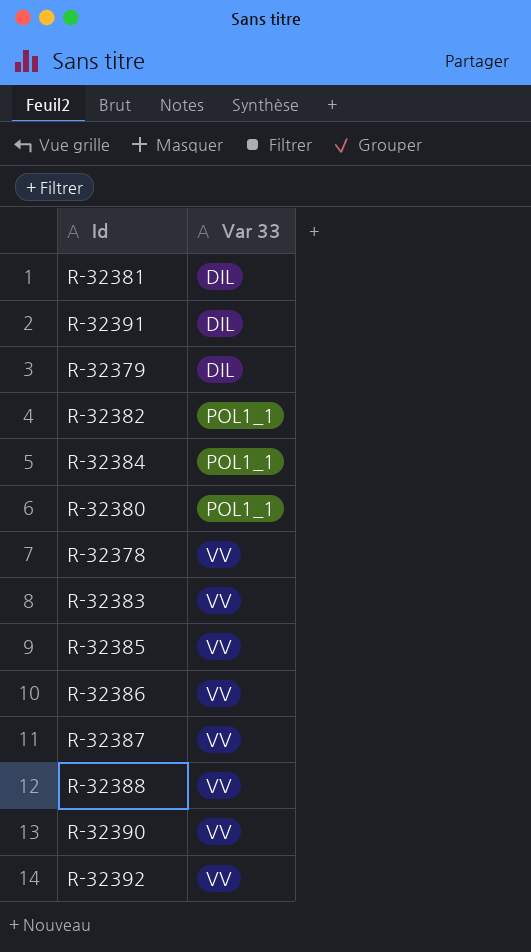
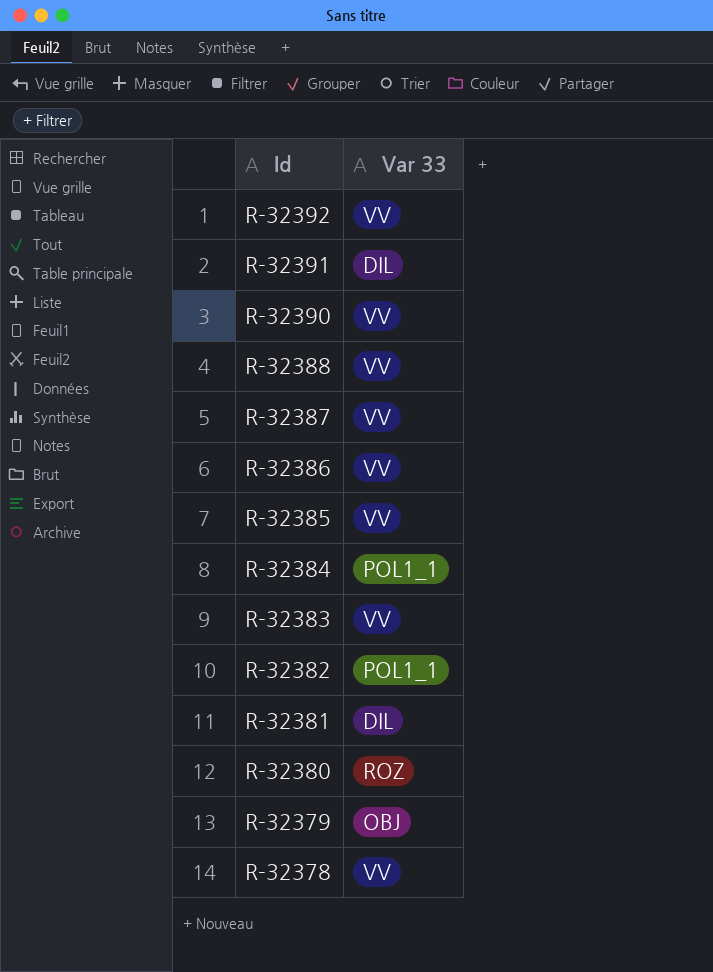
row order: Var 33 ascending -> Id descending
R-32380 | Var 33: POL1_1 -> ROZ
R-32379 | Var 33: DIL -> OBJ

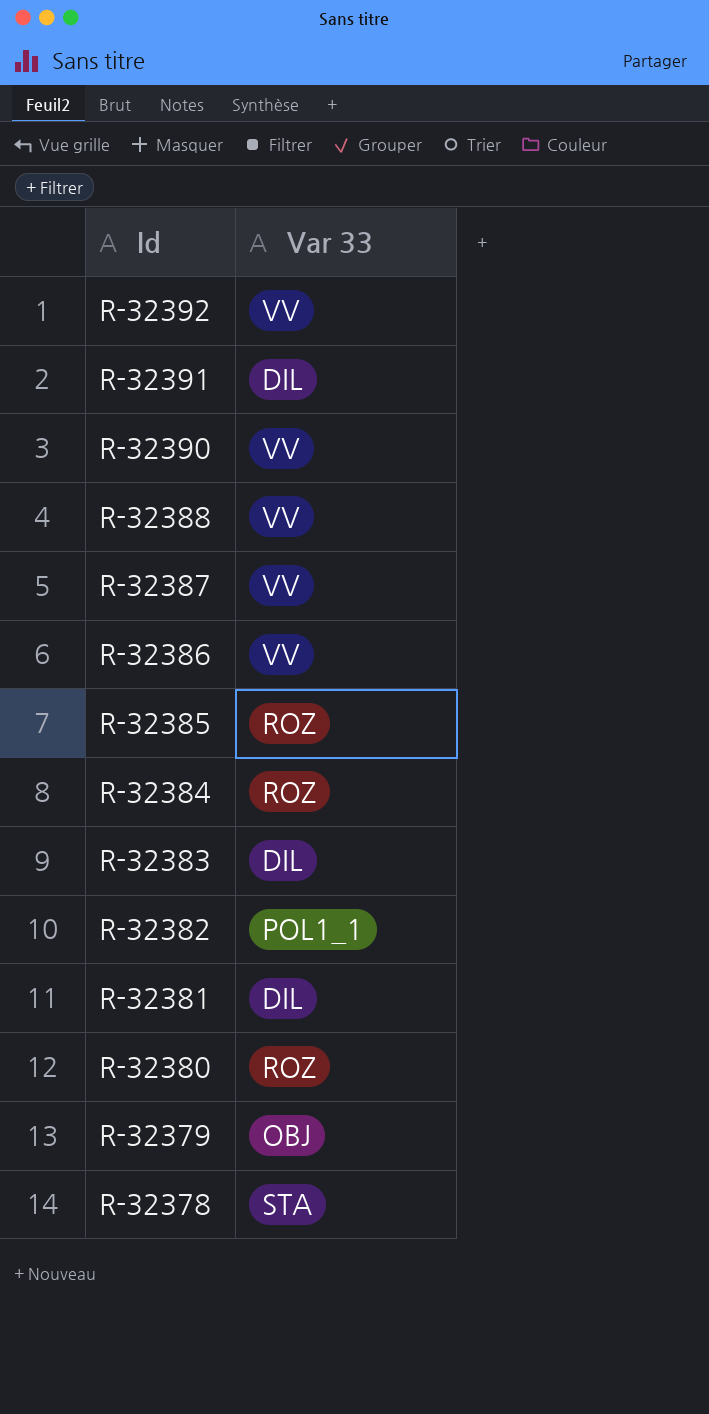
R-32385 | Var 33: VV -> ROZ
R-32384 | Var 33: POL1_1 -> ROZ
R-32383 | Var 33: VV -> DIL
R-32378 | Var 33: VV -> STA

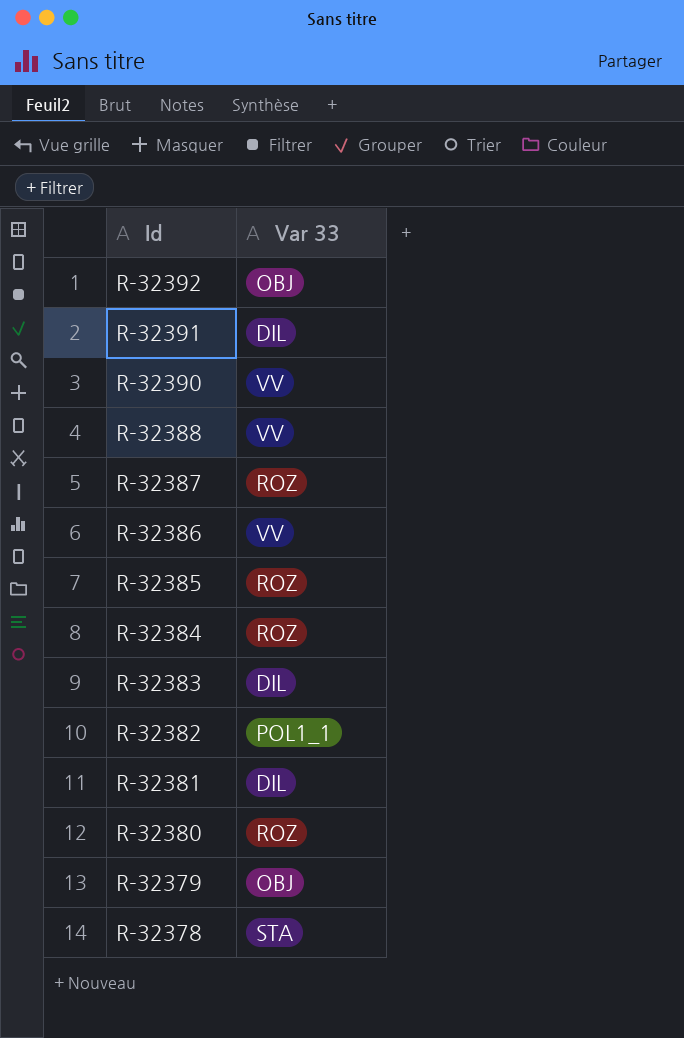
R-32392 | Var 33: VV -> OBJ
R-32387 | Var 33: VV -> ROZ

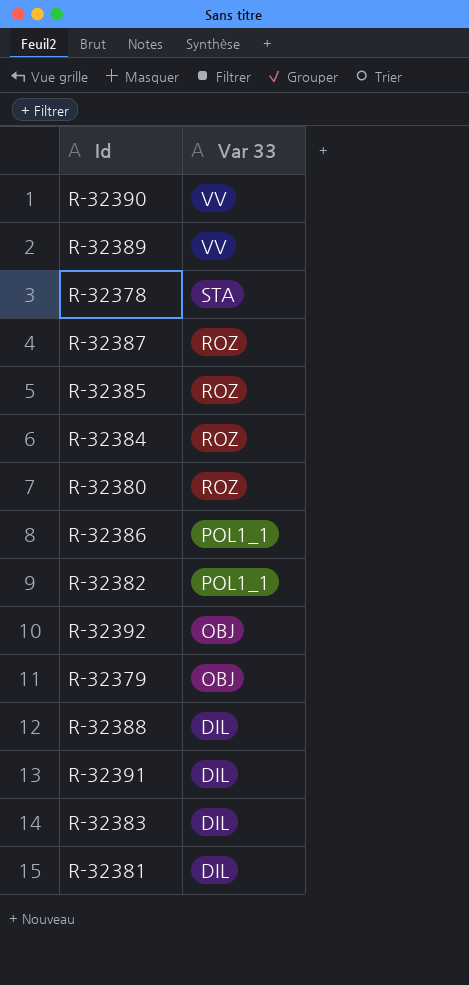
row order: Id descending -> Var 33 descending
row R-32389: none -> VV
R-32386 | Var 33: VV -> POL1_1
R-32388 | Var 33: VV -> DIL

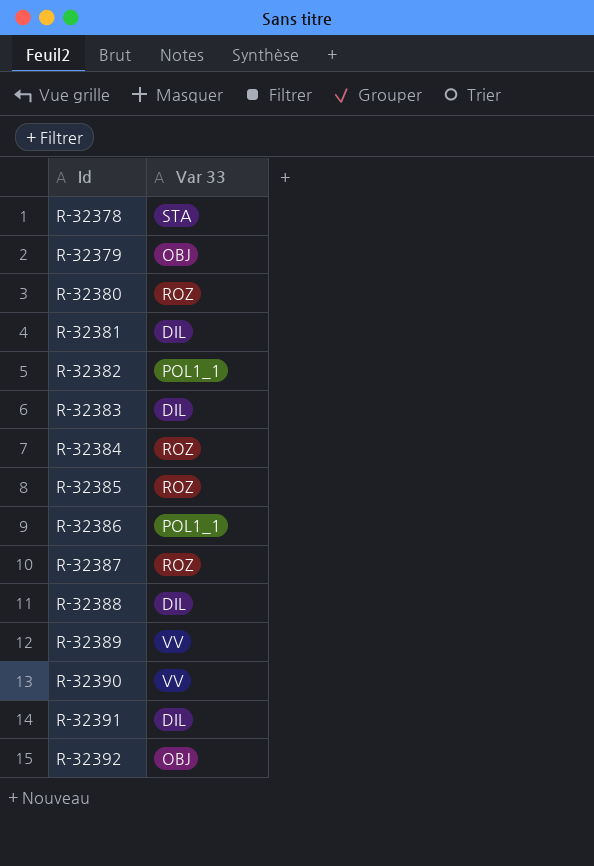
row order: Var 33 descending -> Id ascending

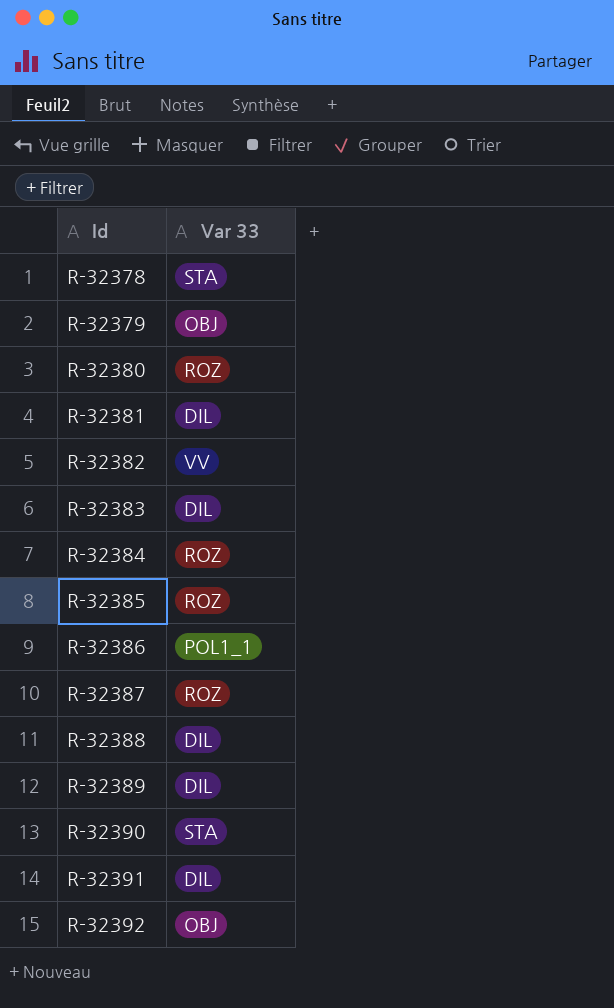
R-32382 | Var 33: POL1_1 -> VV
R-32389 | Var 33: VV -> DIL
R-32390 | Var 33: VV -> STA

